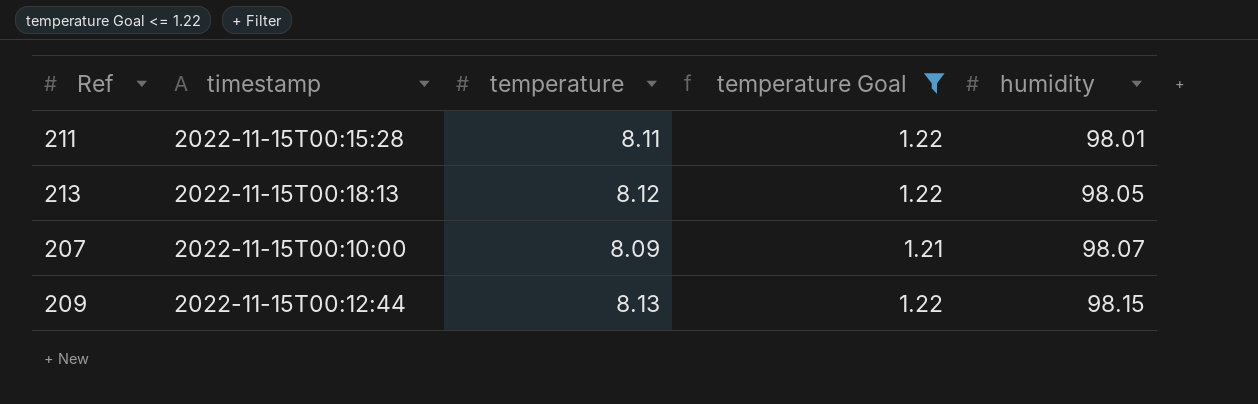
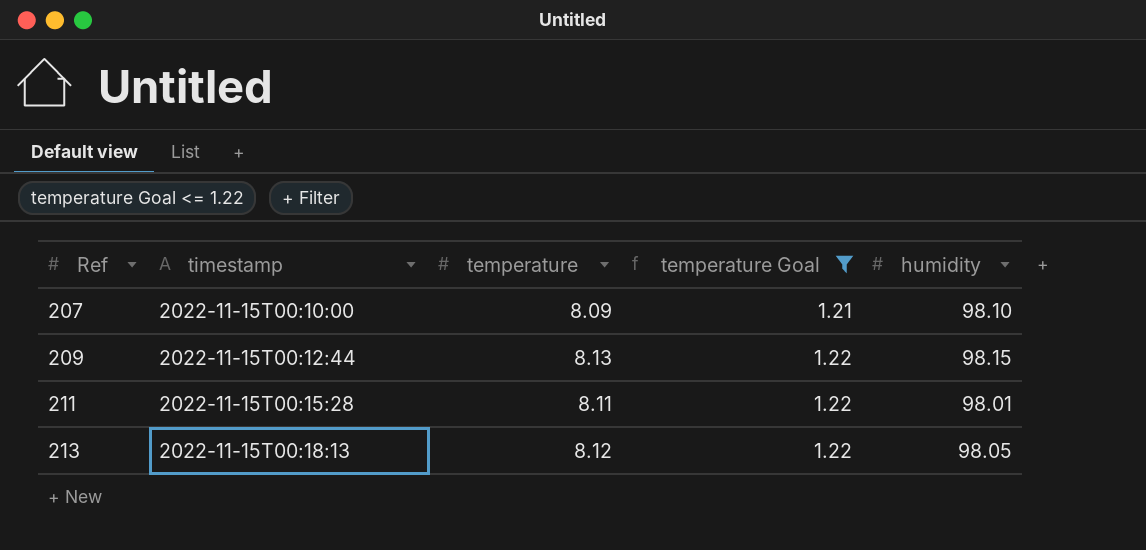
row order: humidity ascending -> Ref ascending
207 | humidity: 98.07 -> 98.10

